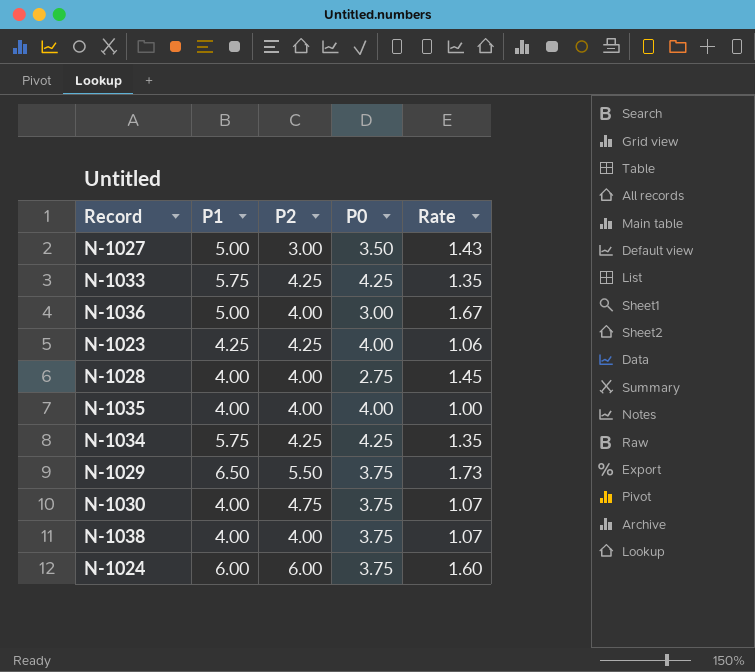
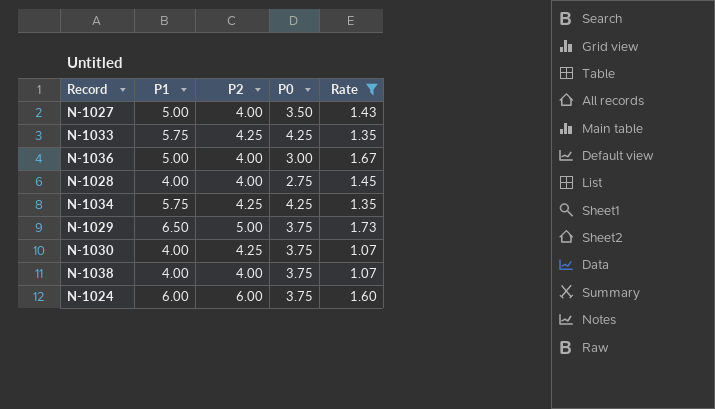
filter: none -> Rate >= 1.07
N-1027 | P2: 3.00 -> 4.00
N-1029 | P2: 5.50 -> 5.00
N-1030 | P2: 4.75 -> 4.25

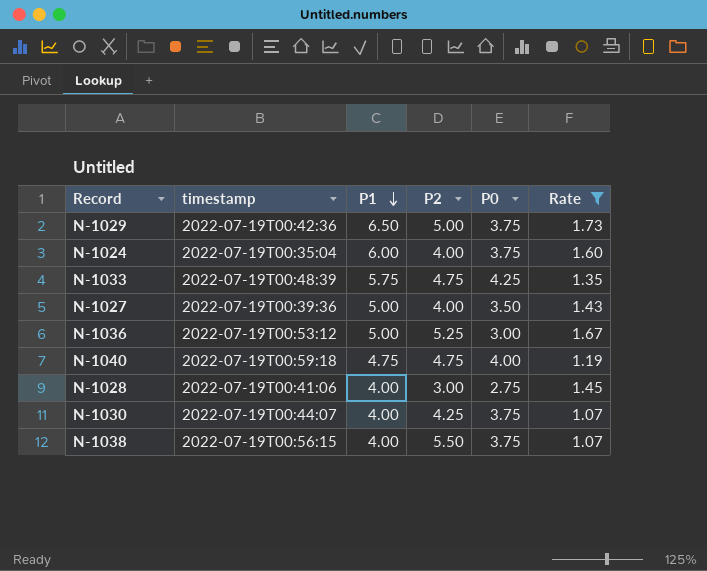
row order: none -> P1 descending
column timestamp | position: none -> 2
row N-1034: 5.75 | 4.25 | 4.25 | 1.35 -> none
N-1024 | P2: 6.00 -> 4.00
N-1033 | P2: 4.25 -> 4.75
N-1036 | P2: 4.00 -> 5.25
row N-1040: none -> 2022-07-19T00:59:18 | 4.75 | 4.75 | 4.00 | 1.19
N-1028 | P2: 4.00 -> 3.00
N-1038 | P2: 4.00 -> 5.50

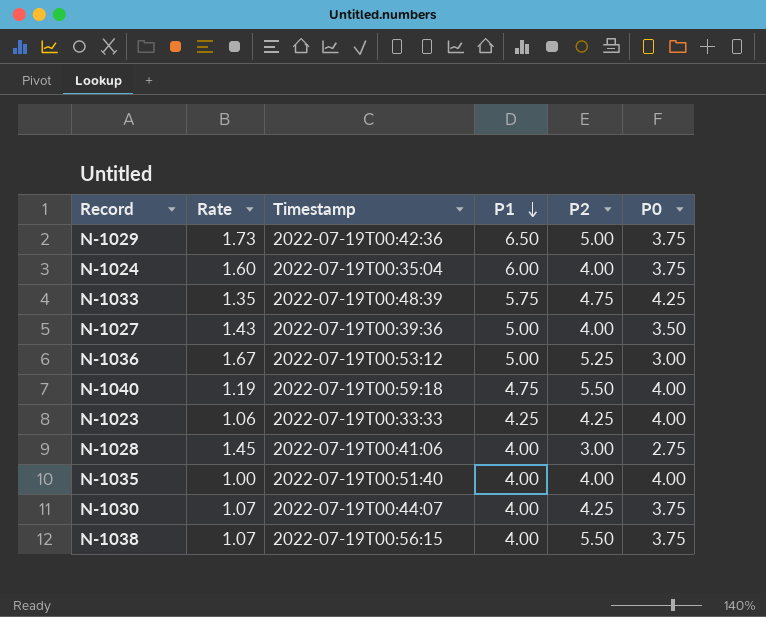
filter: Rate >= 1.07 -> none
column Rate | position: 6 -> 2
column name: timestamp -> Timestamp
N-1040 | P2: 4.75 -> 5.50

